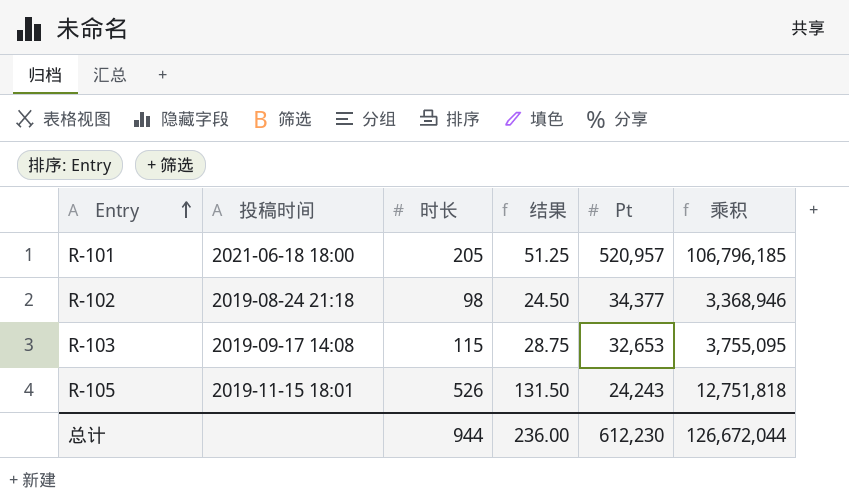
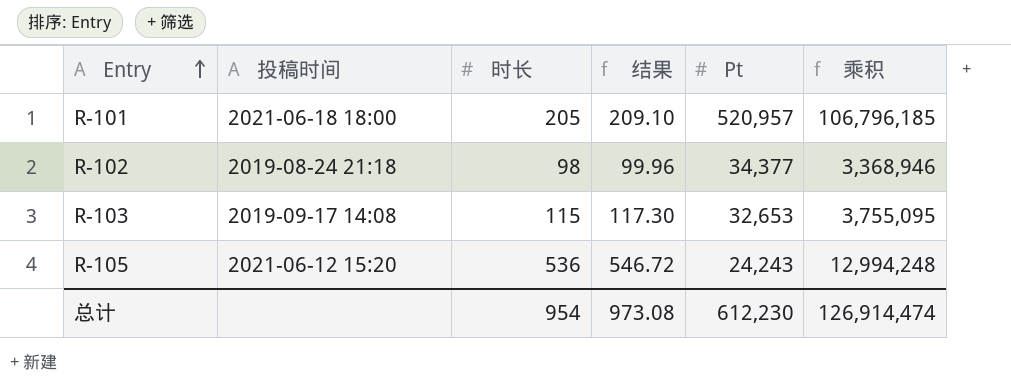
column 结果 | formula: [时长] * 0.25 -> [时长] * 1.02
R-105 | 投稿时间: 2019-11-15 18:01 -> 2021-06-12 15:20
R-105 | 时长: 526 -> 536
R-105 | 乘积: 12,751,818 -> 12,994,248
总计 | 时长: 944 -> 954
总计 | 结果: 236.00 -> 973.08
总计 | 乘积: 126,672,044 -> 126,914,474

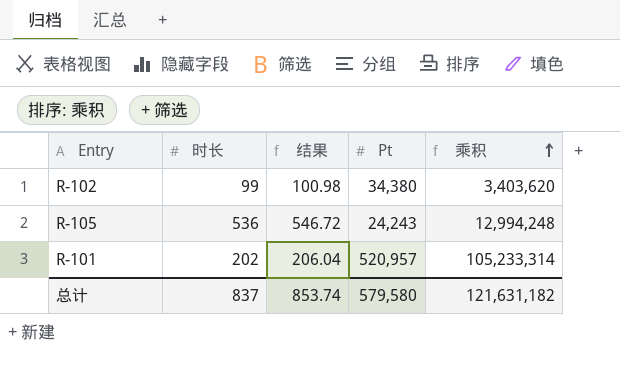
row order: Entry ascending -> 乘积 ascending
column 投稿时间 | position: 2 -> none
row R-103: 2019-09-17 14:08 | 115 | 117.30 | 32,653 | 3,755,095 -> none
R-102 | 时长: 98 -> 99
R-102 | 结果: 99.96 -> 100.98
R-102 | Pt: 34,377 -> 34,380
R-102 | 乘积: 3,368,946 -> 3,403,620
R-101 | 时长: 205 -> 202
R-101 | 结果: 209.10 -> 206.04
R-101 | 乘积: 106,796,185 -> 105,233,314
总计 | 时长: 954 -> 837
总计 | 结果: 973.08 -> 853.74
总计 | Pt: 612,230 -> 579,580
总计 | 乘积: 126,914,474 -> 121,631,182

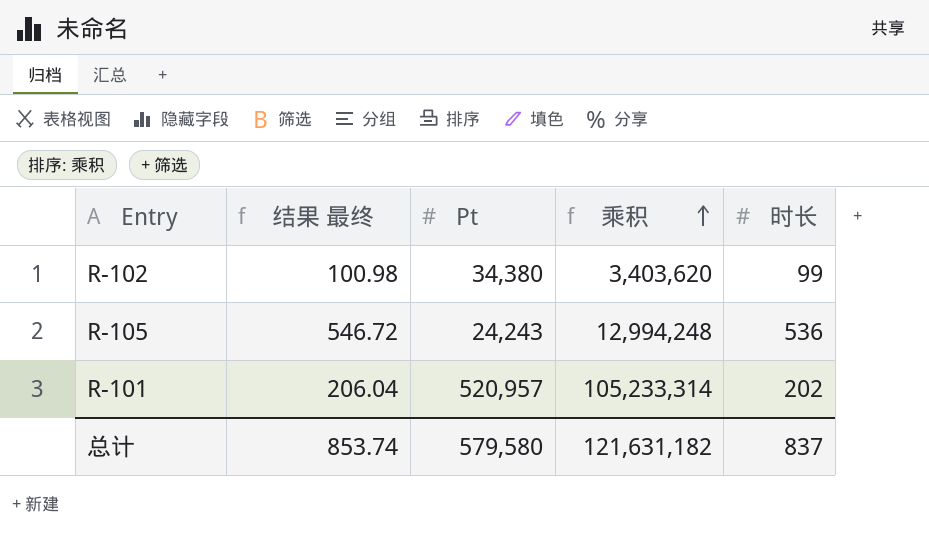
column name: 结果 -> 结果 最终
column 时长 | position: 2 -> 5

